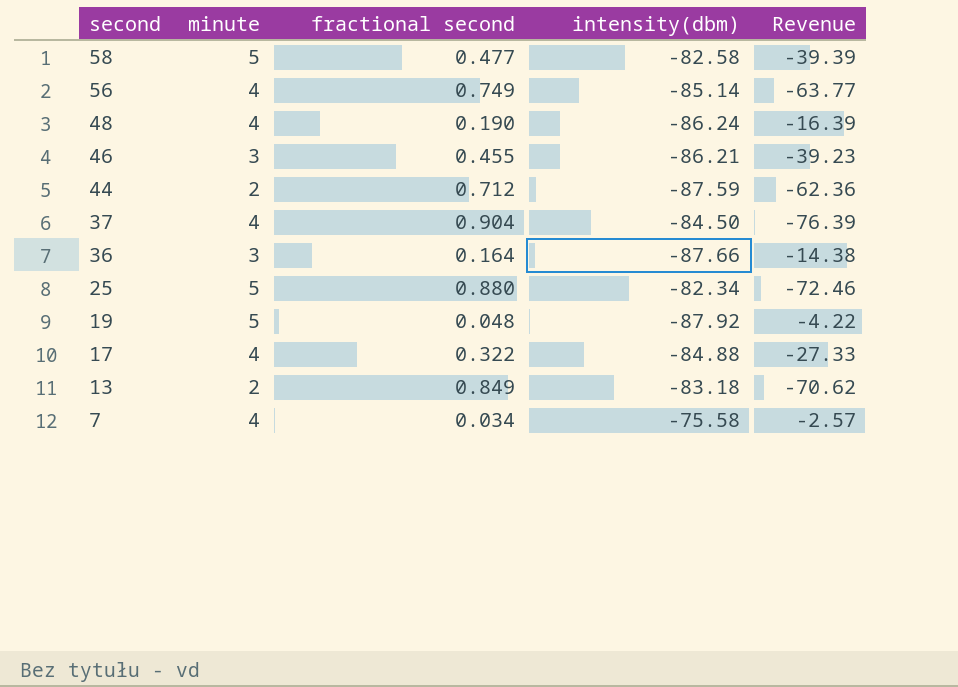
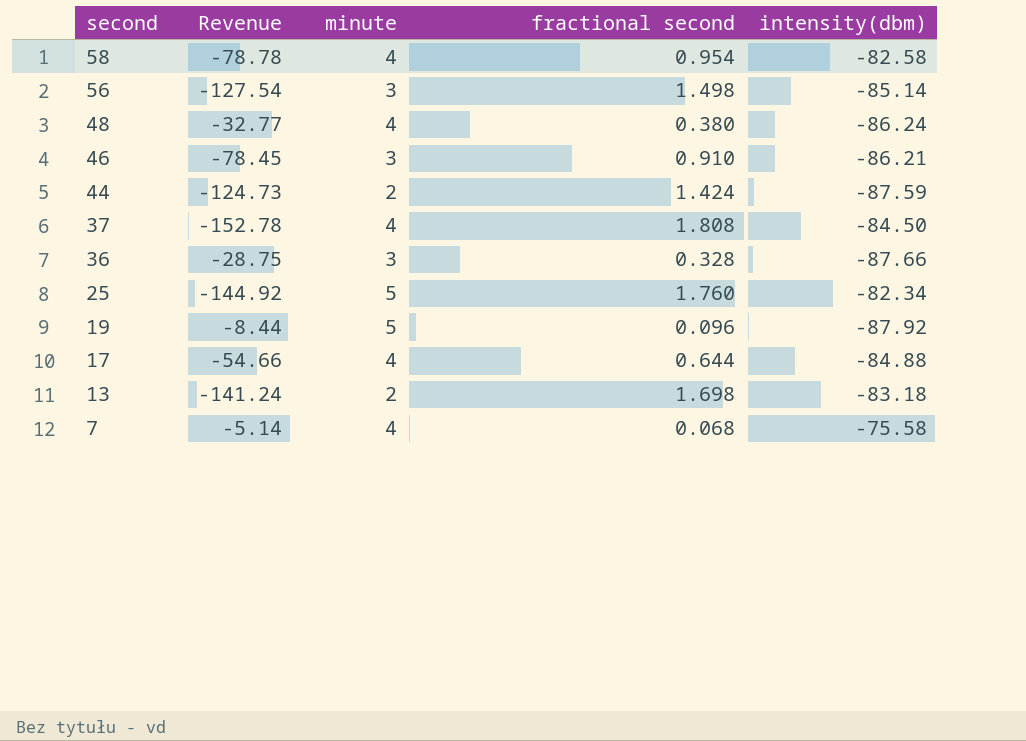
column Revenue | position: 5 -> 2
58 | Revenue: -39.39 -> -78.78
58 | minute: 5 -> 4
58 | fractional second: 0.477 -> 0.954
56 | Revenue: -63.77 -> -127.54
56 | minute: 4 -> 3
56 | fractional second: 0.749 -> 1.498
48 | Revenue: -16.39 -> -32.77
48 | fractional second: 0.190 -> 0.380
46 | Revenue: -39.23 -> -78.45
46 | fractional second: 0.455 -> 0.910
44 | Revenue: -62.36 -> -124.73
44 | fractional second: 0.712 -> 1.424
37 | Revenue: -76.39 -> -152.78
37 | fractional second: 0.904 -> 1.808
36 | Revenue: -14.38 -> -28.75
36 | fractional second: 0.164 -> 0.328
25 | Revenue: -72.46 -> -144.92
25 | fractional second: 0.880 -> 1.760
19 | Revenue: -4.22 -> -8.44
19 | fractional second: 0.048 -> 0.096
17 | Revenue: -27.33 -> -54.66
17 | fractional second: 0.322 -> 0.644
13 | Revenue: -70.62 -> -141.24
13 | fractional second: 0.849 -> 1.698
7 | Revenue: -2.57 -> -5.14
7 | fractional second: 0.034 -> 0.068

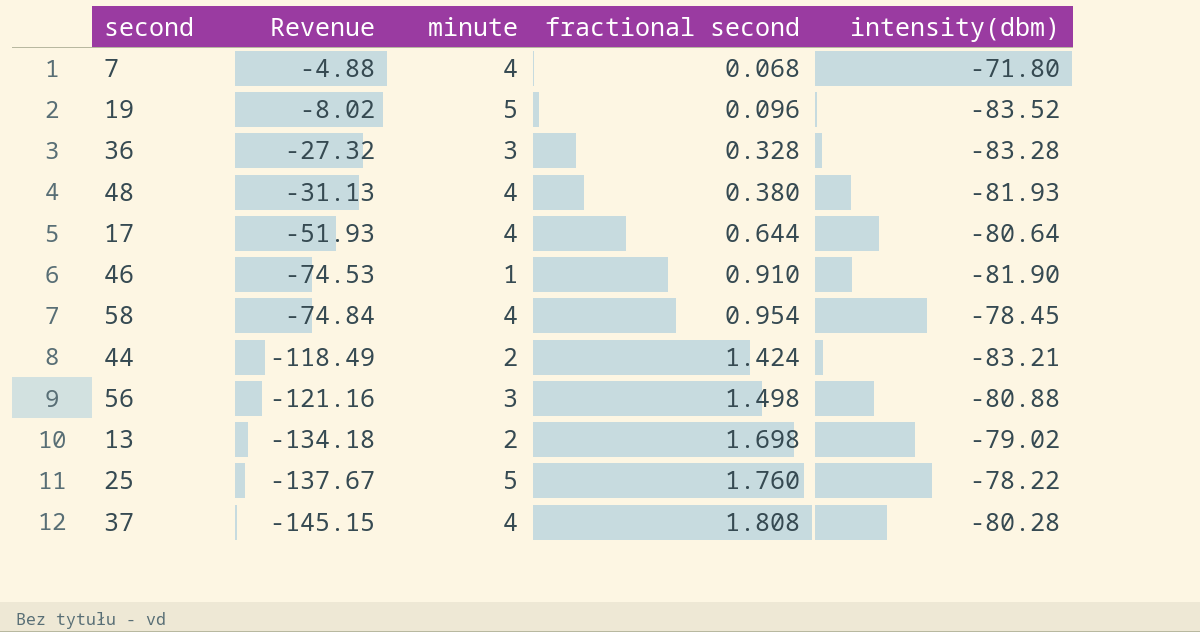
row order: second descending -> Revenue descending
7 | Revenue: -5.14 -> -4.88
7 | intensity(dbm): -75.58 -> -71.80
19 | Revenue: -8.44 -> -8.02
19 | intensity(dbm): -87.92 -> -83.52
36 | Revenue: -28.75 -> -27.32
36 | intensity(dbm): -87.66 -> -83.28
48 | Revenue: -32.77 -> -31.13
48 | intensity(dbm): -86.24 -> -81.93
17 | Revenue: -54.66 -> -51.93
17 | intensity(dbm): -84.88 -> -80.64
46 | Revenue: -78.45 -> -74.53
46 | minute: 3 -> 1
46 | intensity(dbm): -86.21 -> -81.90
58 | Revenue: -78.78 -> -74.84
58 | intensity(dbm): -82.58 -> -78.45
44 | Revenue: -124.73 -> -118.49
44 | intensity(dbm): -87.59 -> -83.21
56 | Revenue: -127.54 -> -121.16
56 | intensity(dbm): -85.14 -> -80.88
13 | Revenue: -141.24 -> -134.18
13 | intensity(dbm): -83.18 -> -79.02
25 | Revenue: -144.92 -> -137.67
25 | intensity(dbm): -82.34 -> -78.22
37 | Revenue: -152.78 -> -145.15
37 | intensity(dbm): -84.50 -> -80.28

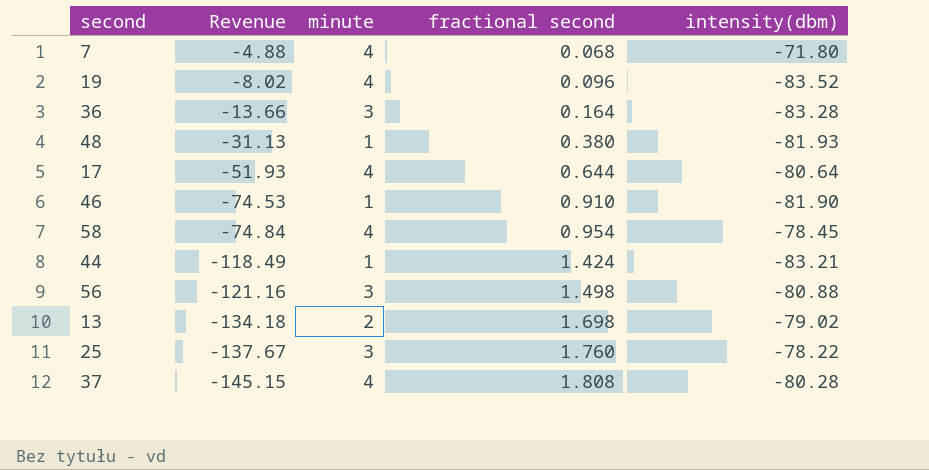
19 | minute: 5 -> 4
36 | Revenue: -27.32 -> -13.66
36 | fractional second: 0.328 -> 0.164
48 | minute: 4 -> 1
44 | minute: 2 -> 1
25 | minute: 5 -> 3

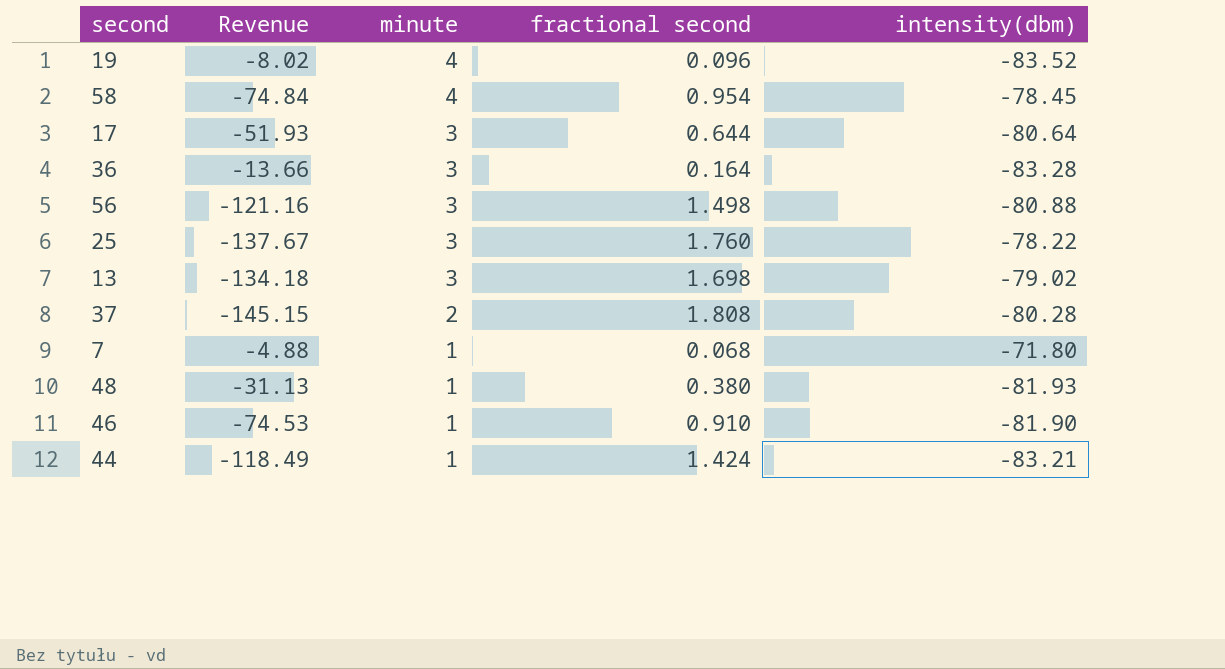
row order: Revenue descending -> minute descending
17 | minute: 4 -> 3
13 | minute: 2 -> 3
37 | minute: 4 -> 2
7 | minute: 4 -> 1

